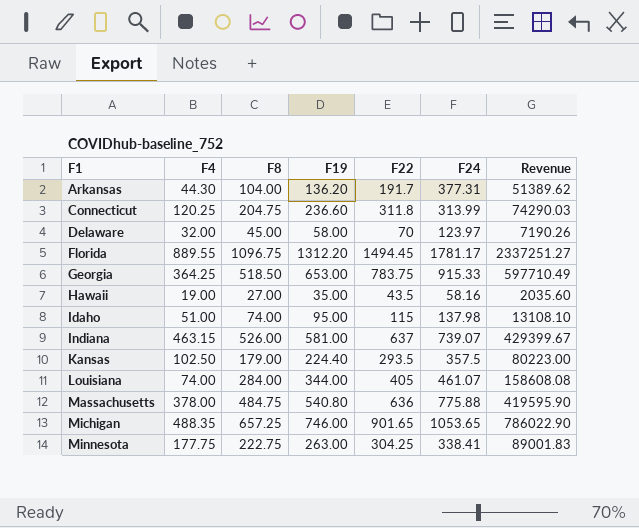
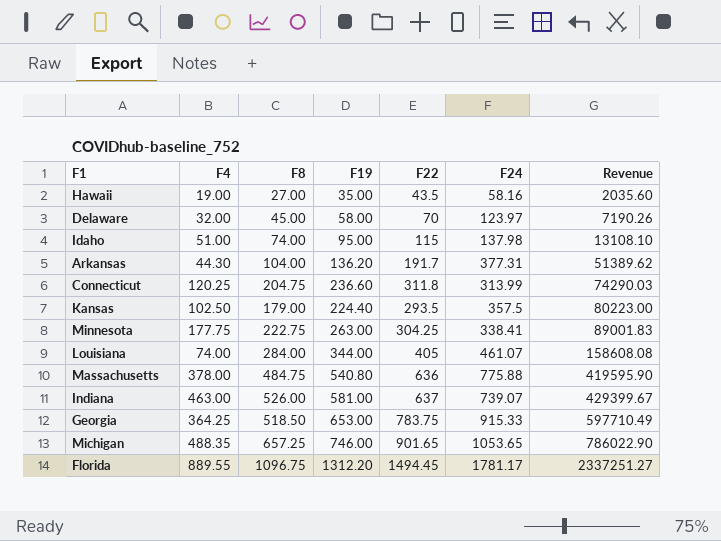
row order: F1 ascending -> Revenue ascending
Indiana | F4: 463.15 -> 463.00

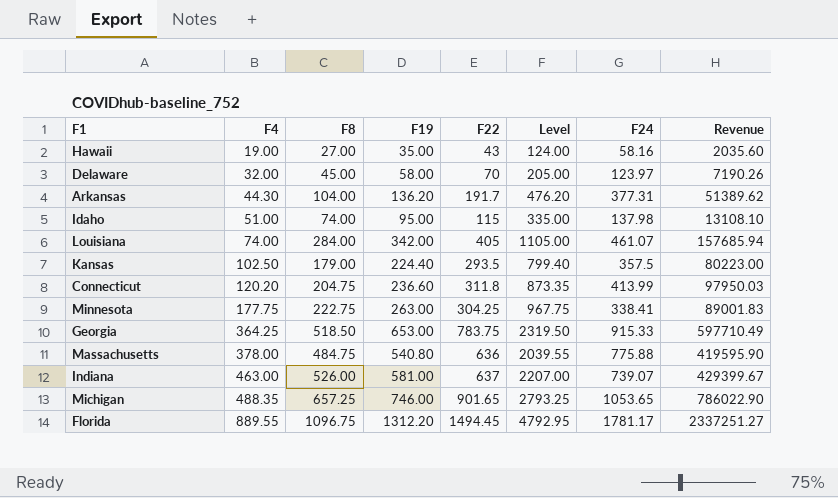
row order: Revenue ascending -> F4 ascending
column Level | formula: none -> [F4] + [F8] + [F19] + [F22]
Hawaii | F22: 43.5 -> 43
Louisiana | F19: 344.00 -> 342.00
Louisiana | Revenue: 158608.08 -> 157685.94
Connecticut | F4: 120.25 -> 120.20
Connecticut | F24: 313.99 -> 413.99
Connecticut | Revenue: 74290.03 -> 97950.03

